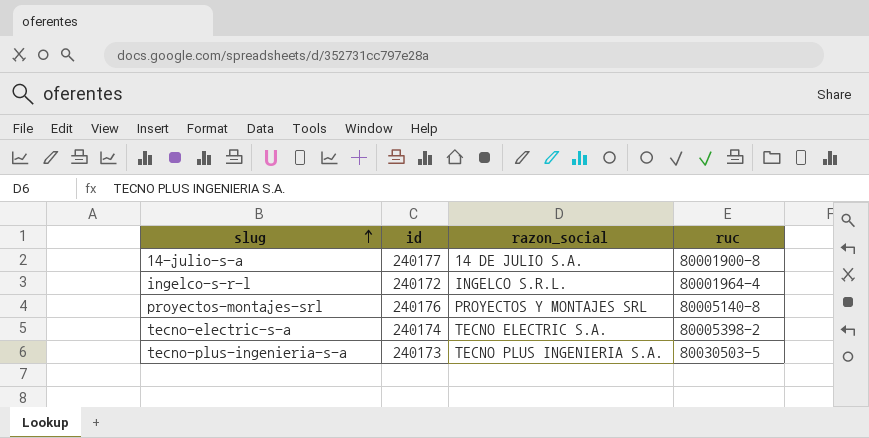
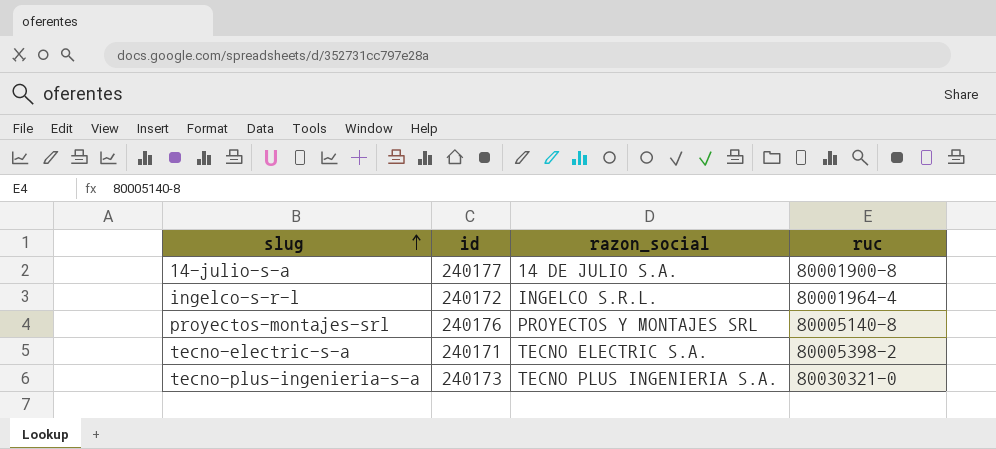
tecno-electric-s-a | id: 240174 -> 240171
tecno-plus-ingenieria-s-a | ruc: 80030503-5 -> 80030321-0

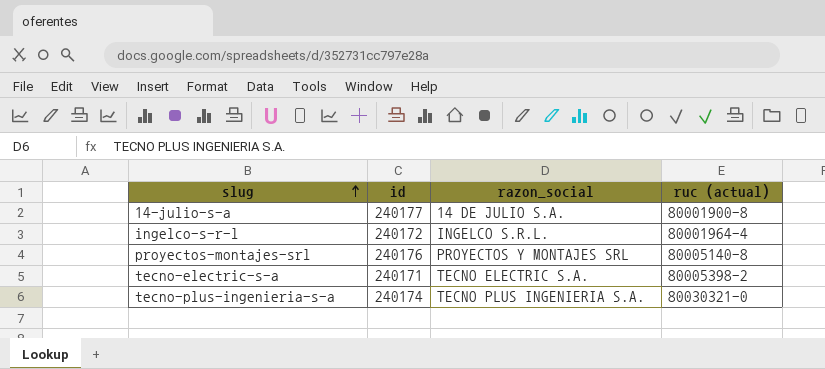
column name: ruc -> ruc (actual)
tecno-plus-ingenieria-s-a | id: 240173 -> 240174

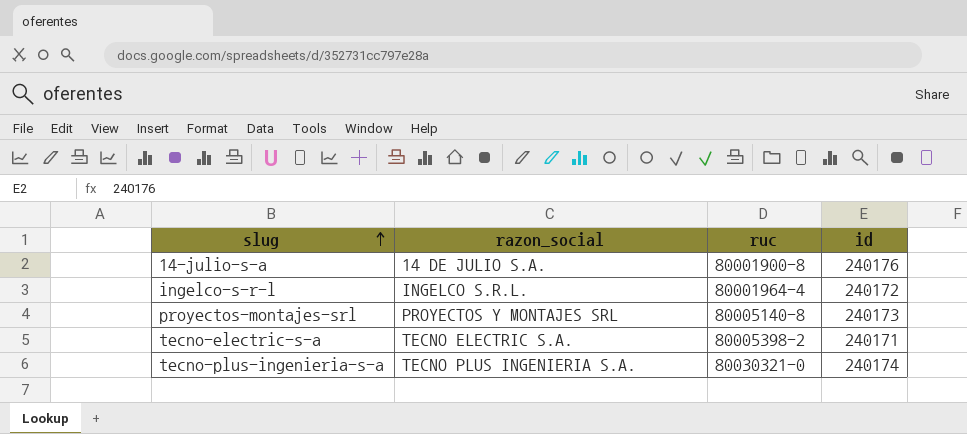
column name: ruc (actual) -> ruc
column id | position: 2 -> 4
14-julio-s-a | id: 240177 -> 240176
proyectos-montajes-srl | id: 240176 -> 240173

